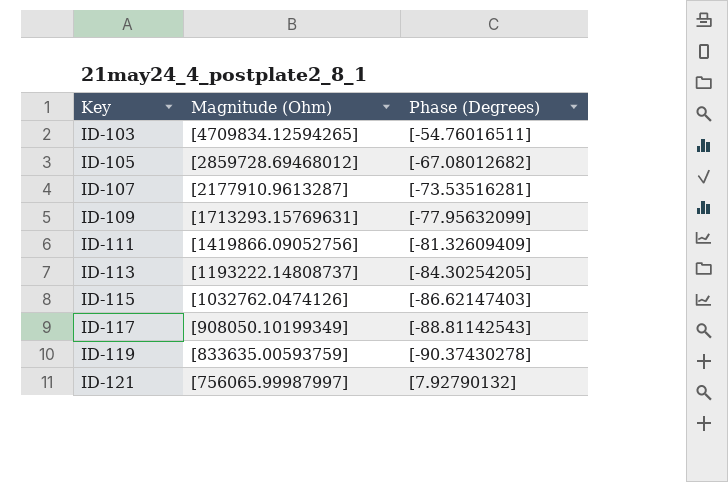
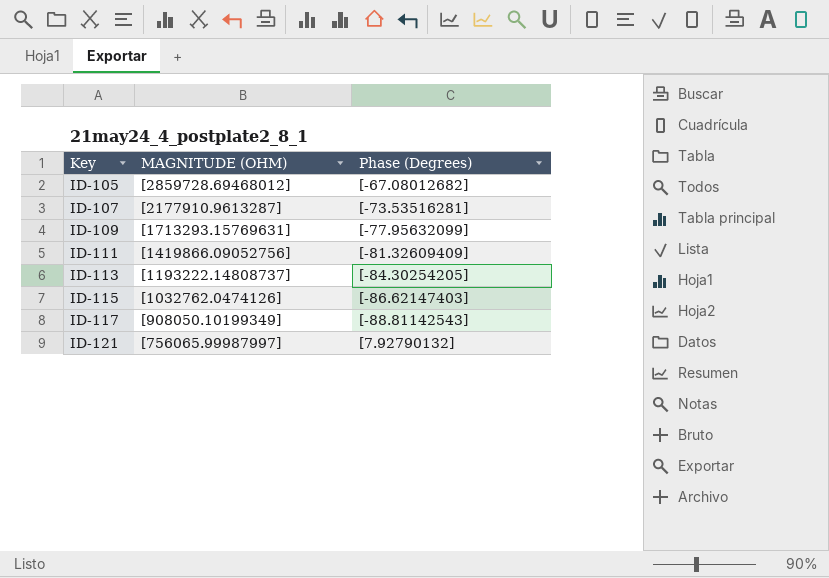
column name: Magnitude (Ohm) -> MAGNITUDE (OHM)
row ID-103: [4709834.12594265] | [-54.76016511] -> none
row ID-119: [833635.00593759] | [-90.37430278] -> none

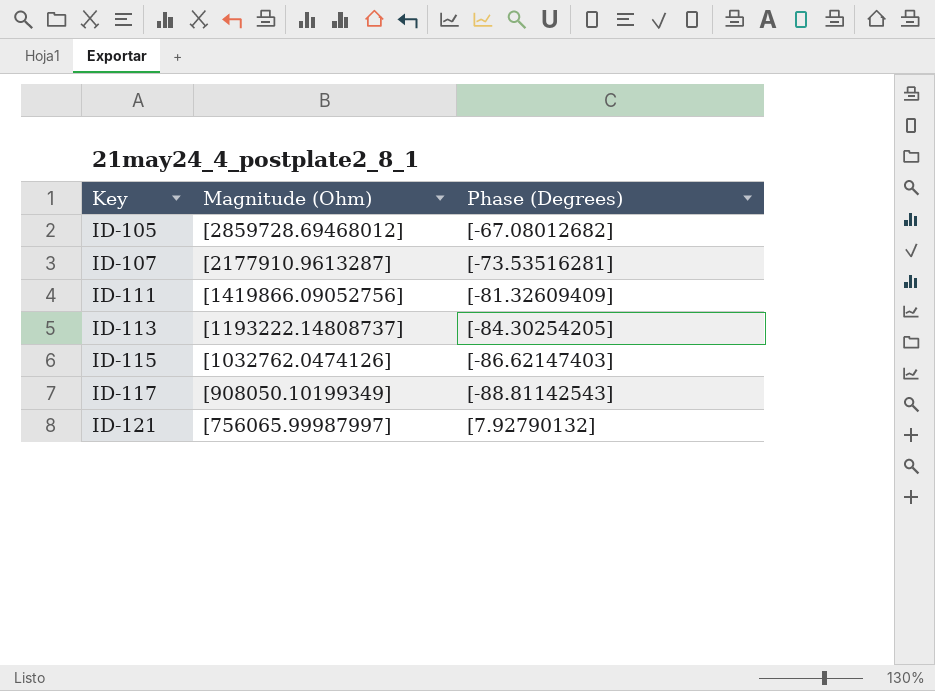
column name: MAGNITUDE (OHM) -> Magnitude (Ohm)
row ID-109: [1713293.15769631] | [-77.95632099] -> none

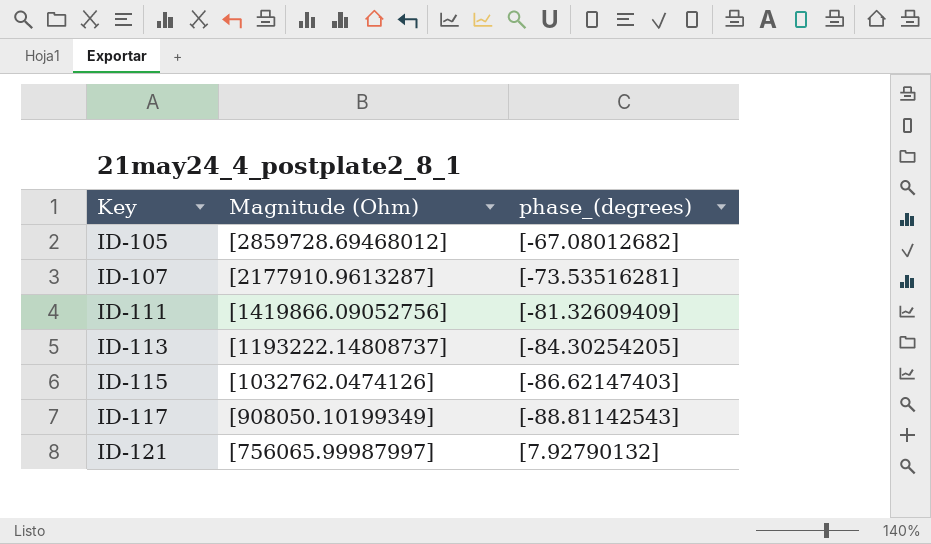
column name: Phase (Degrees) -> phase_(degrees)

